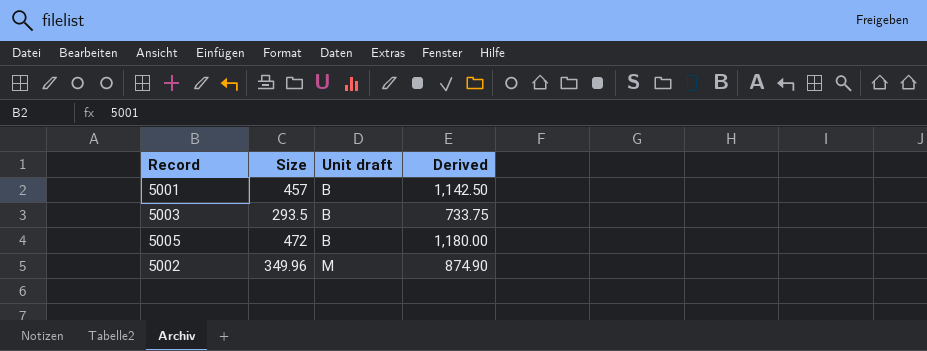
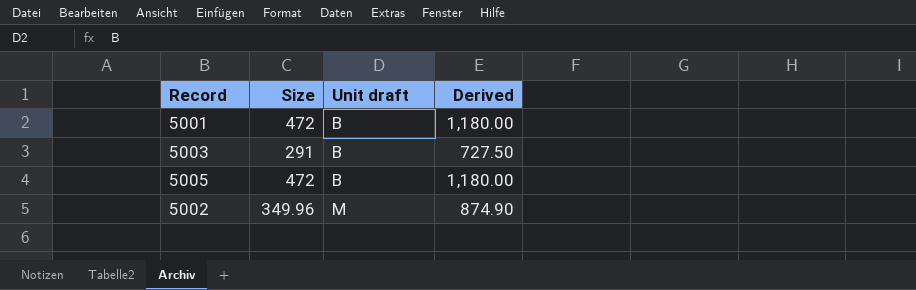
5001 | Size: 457 -> 472
5001 | Derived: 1,142.50 -> 1,180.00
5003 | Size: 293.5 -> 291
5003 | Derived: 733.75 -> 727.50

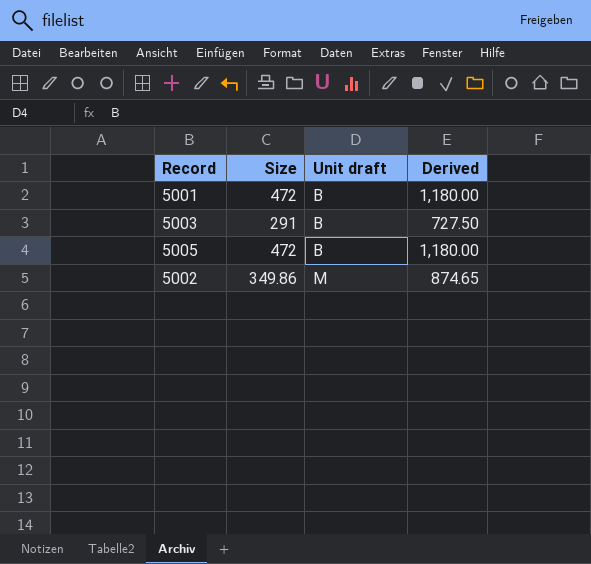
5002 | Size: 349.96 -> 349.86
5002 | Derived: 874.90 -> 874.65

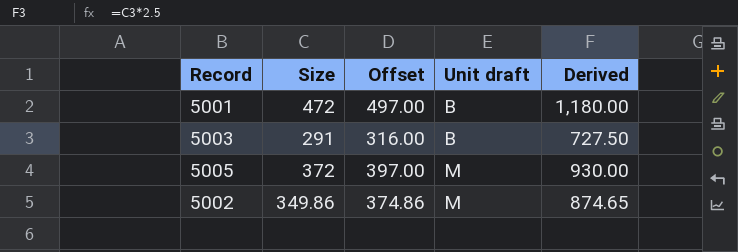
column Offset | formula: none -> [Size] + 25
5005 | Size: 472 -> 372
5005 | Unit draft: B -> M
5005 | Derived: 1,180.00 -> 930.00

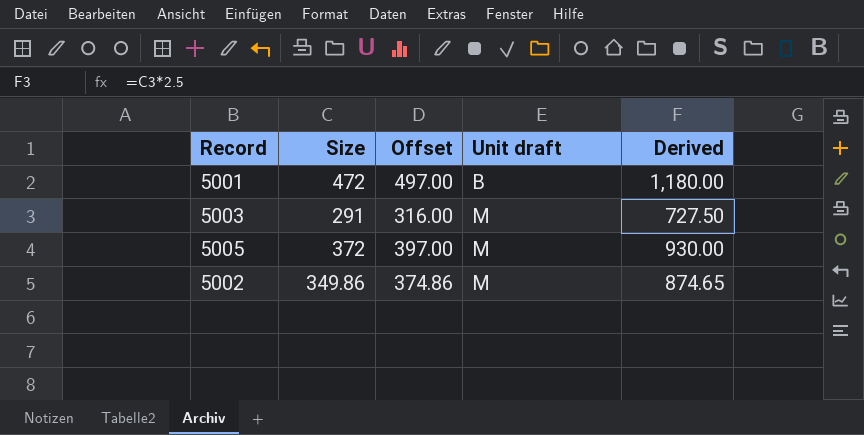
5003 | Unit draft: B -> M

